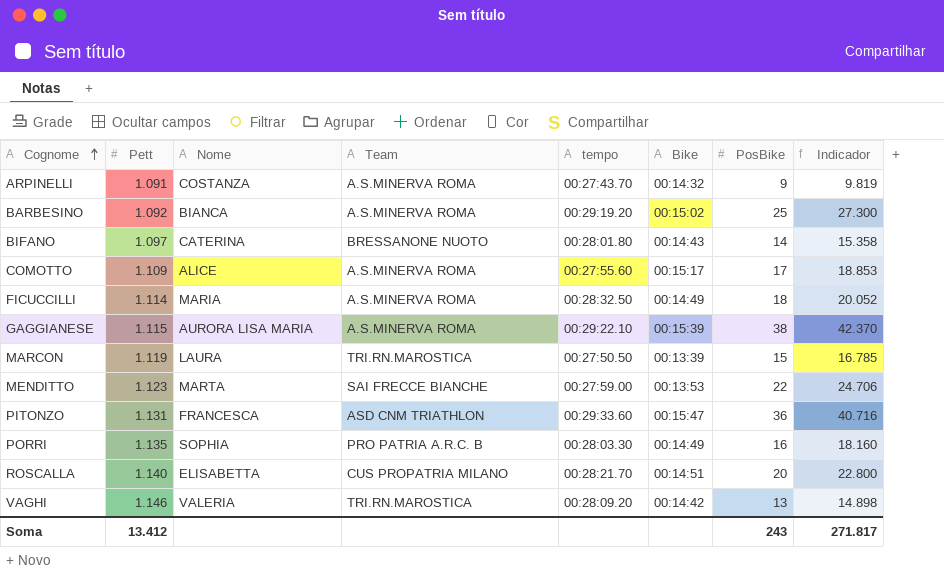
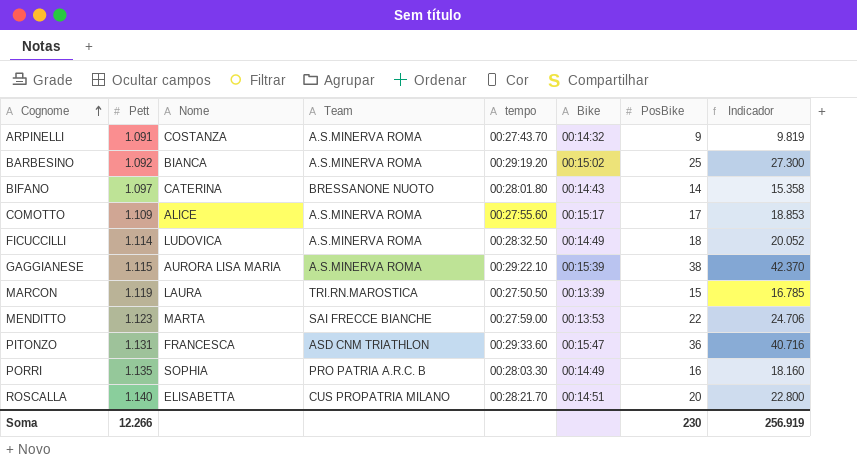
row VAGHI: 1.146 | VALERIA | TRI.RN.MAROSTICA | 00:28:09.20 | 00:14:42 | 13 | 14.898 -> none
FICUCCILLI | Nome: MARIA -> LUDOVICA
Soma | Pett: 13.412 -> 12.266
Soma | PosBike: 243 -> 230
Soma | Indicador: 271.817 -> 256.919

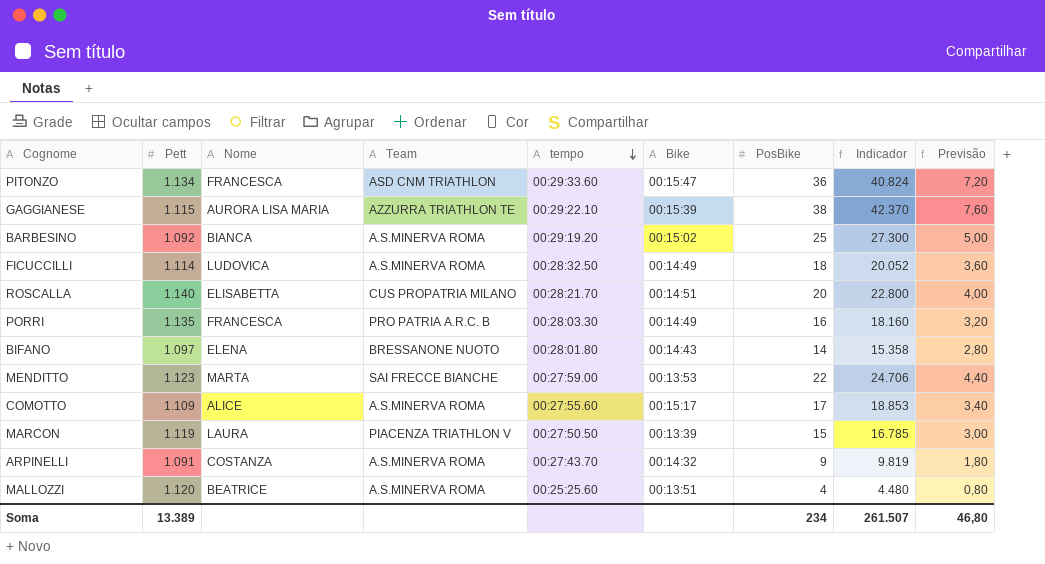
row order: Cognome ascending -> tempo descending
column Previsão | formula: none -> [PosBike] * 0,2
PITONZO | Pett: 1.131 -> 1.134
PITONZO | Indicador: 40.716 -> 40.824
GAGGIANESE | Team: A.S.MINERVA ROMA -> AZZURRA TRIATHLON TE
PORRI | Nome: SOPHIA -> FRANCESCA
BIFANO | Nome: CATERINA -> ELENA
MARCON | Team: TRI.RN.MAROSTICA -> PIACENZA TRIATHLON V
row MALLOZZI: none -> 1.120 | BEATRICE | A.S.MINERVA ROMA | 00:25:25.60 | 00:13:51 | 4 | 4.480 | 0,80
Soma | Pett: 12.266 -> 13.389
Soma | PosBike: 230 -> 234
Soma | Indicador: 256.919 -> 261.507

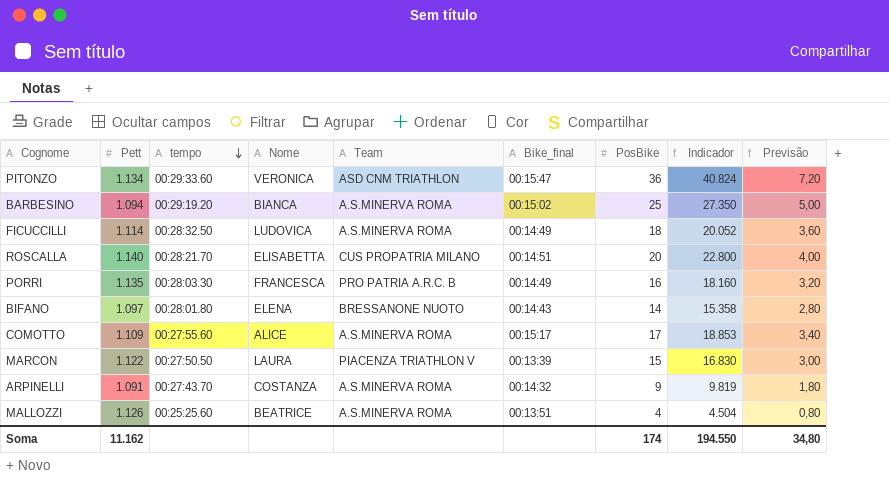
column tempo | position: 5 -> 3
column name: Bike -> Bike_final
row GAGGIANESE: 1.115 | AURORA LISA MARIA | AZZURRA TRIATHLON TE | 00:29:22.10 | 00:15:39 | 38 | 42.370 | 7,60 -> none
row MENDITTO: 1.123 | MARTA | SAI FRECCE BIANCHE | 00:27:59.00 | 00:13:53 | 22 | 24.706 | 4,40 -> none
PITONZO | Nome: FRANCESCA -> VERONICA
BARBESINO | Pett: 1.092 -> 1.094
BARBESINO | Indicador: 27.300 -> 27.350
MARCON | Pett: 1.119 -> 1.122
MARCON | Indicador: 16.785 -> 16.830
MALLOZZI | Pett: 1.120 -> 1.126
MALLOZZI | Indicador: 4.480 -> 4.504
Soma | Pett: 13.389 -> 11.162
Soma | PosBike: 234 -> 174
Soma | Indicador: 261.507 -> 194.550
Soma | Previsão: 46,80 -> 34,80

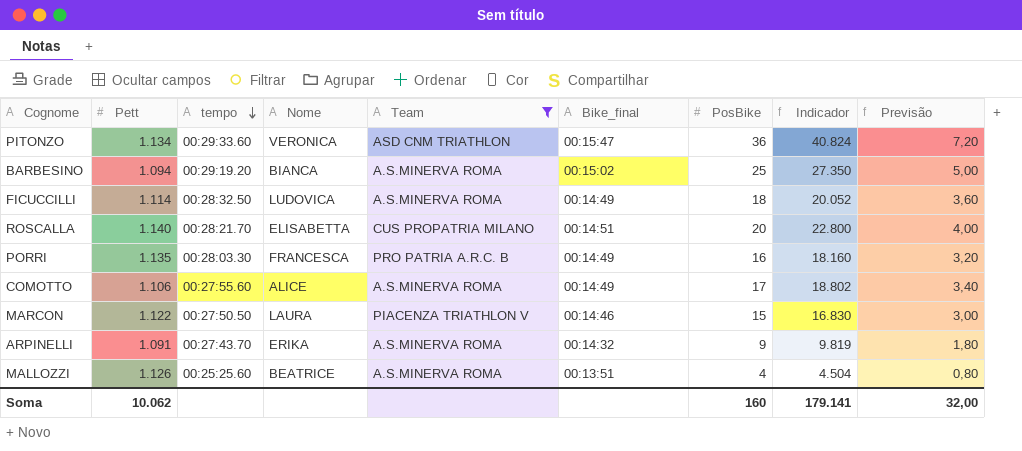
filter: none -> Team != BRESSANONE NUOTO
COMOTTO | Pett: 1.109 -> 1.106
COMOTTO | Bike_final: 00:15:17 -> 00:14:49
COMOTTO | Indicador: 18.853 -> 18.802
MARCON | Bike_final: 00:13:39 -> 00:14:46
ARPINELLI | Nome: COSTANZA -> ERIKA
Soma | Pett: 11.162 -> 10.062
Soma | PosBike: 174 -> 160
Soma | Indicador: 194.550 -> 179.141
Soma | Previsão: 34,80 -> 32,00

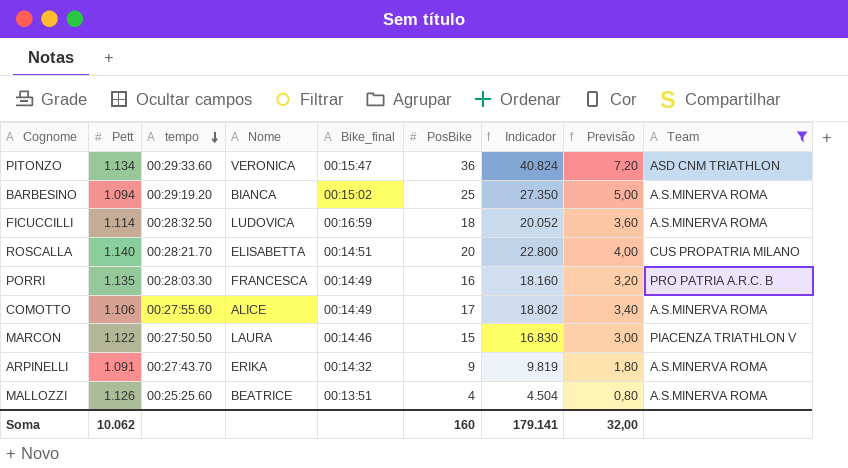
column Team | position: 5 -> 9
FICUCCILLI | Bike_final: 00:14:49 -> 00:16:59

